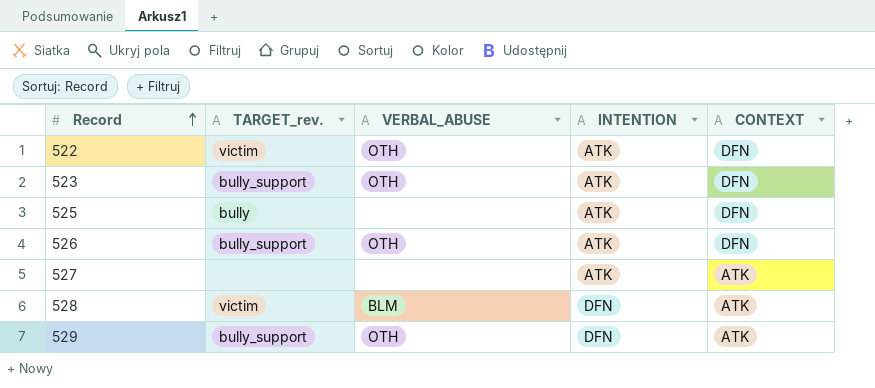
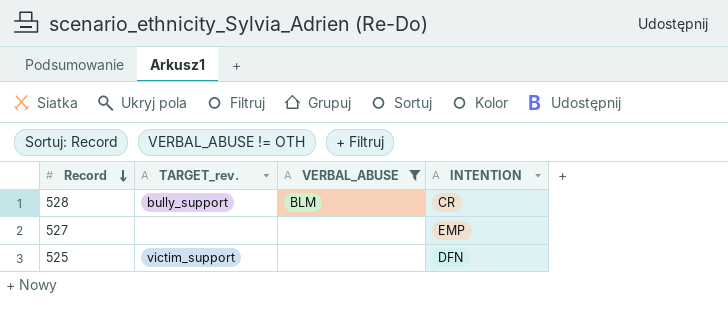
filter: none -> VERBAL_ABUSE != OTH
row order: Record ascending -> Record descending
column CONTEXT | position: 5 -> none
528 | TARGET_rev.: victim -> bully_support
528 | INTENTION: DFN -> CR
527 | INTENTION: ATK -> EMP
525 | TARGET_rev.: bully -> victim_support
525 | INTENTION: ATK -> DFN

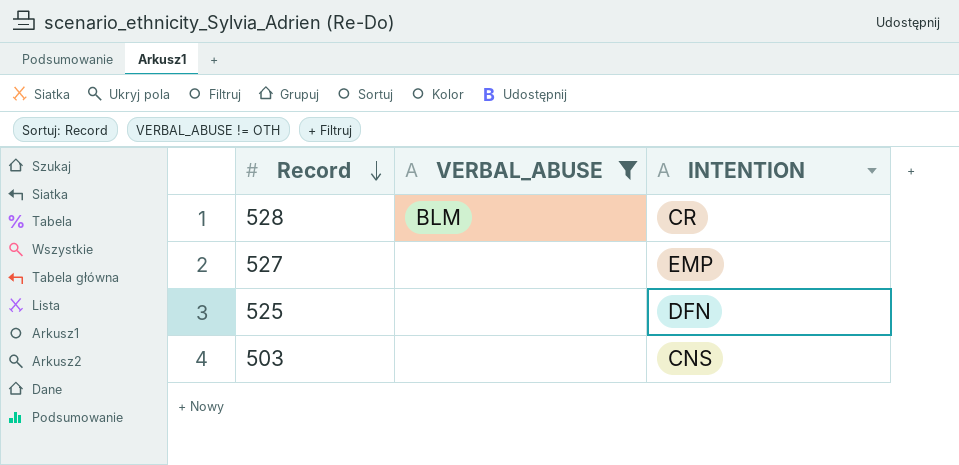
column TARGET_rev. | position: 2 -> none
row 503: none -> none | CNS

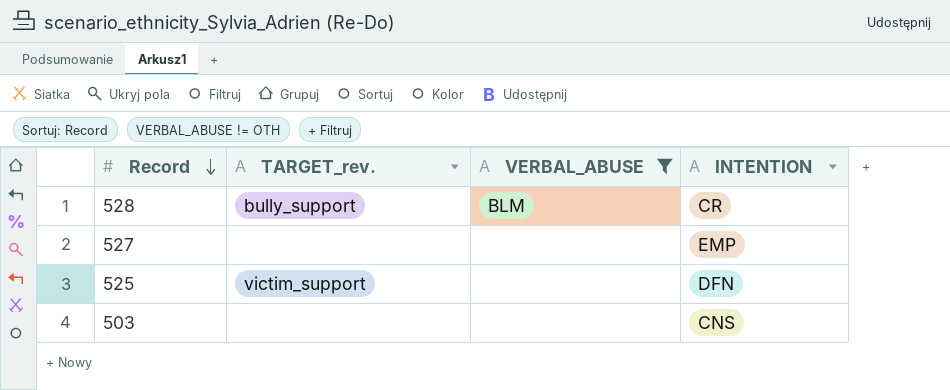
column TARGET_rev. | position: none -> 2

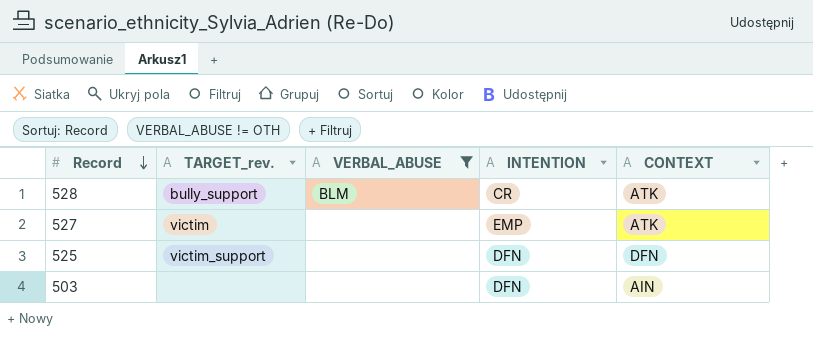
column CONTEXT | position: none -> 5
527 | TARGET_rev.: none -> victim
503 | INTENTION: CNS -> DFN

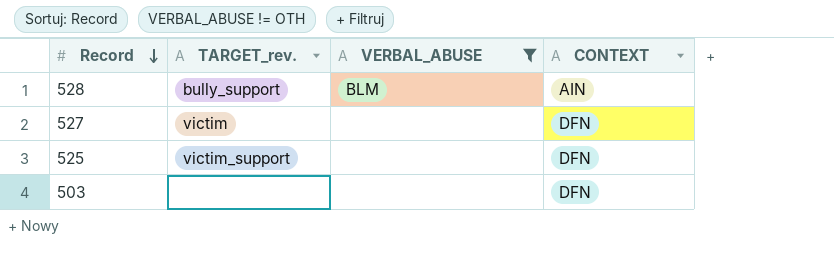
column INTENTION | position: 4 -> none
528 | CONTEXT: ATK -> AIN
527 | CONTEXT: ATK -> DFN
503 | CONTEXT: AIN -> DFN

